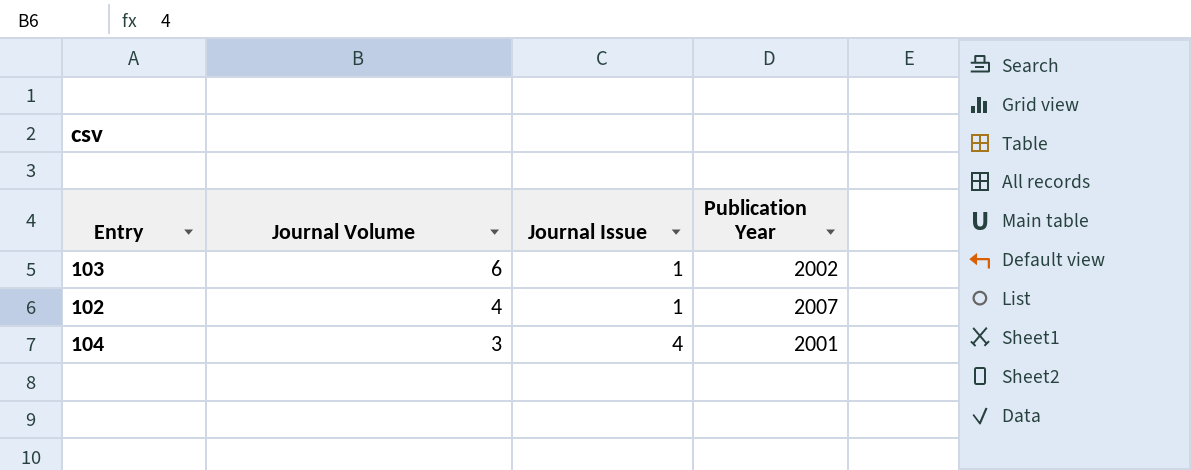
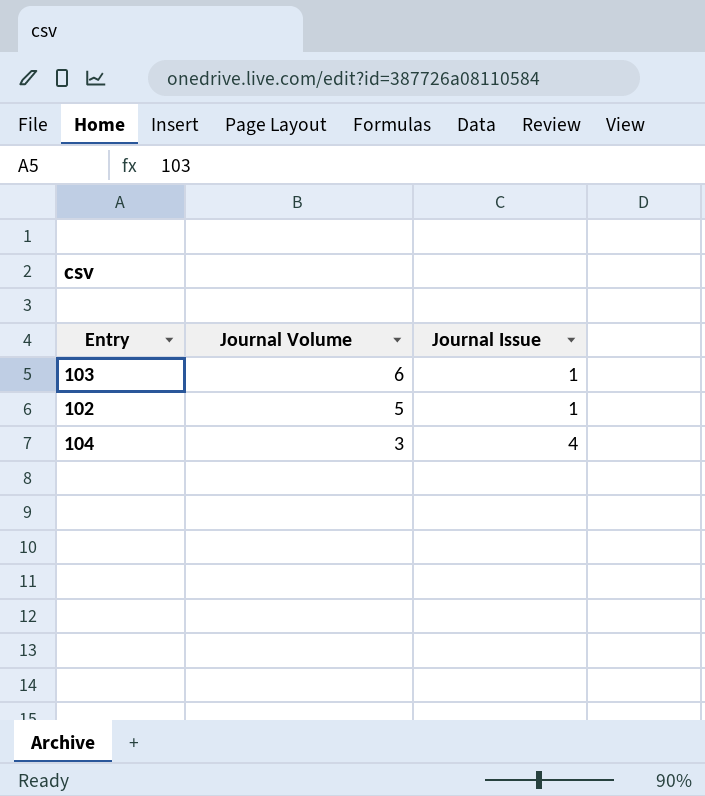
column Publication Year | position: 4 -> none
102 | Journal Volume: 4 -> 5

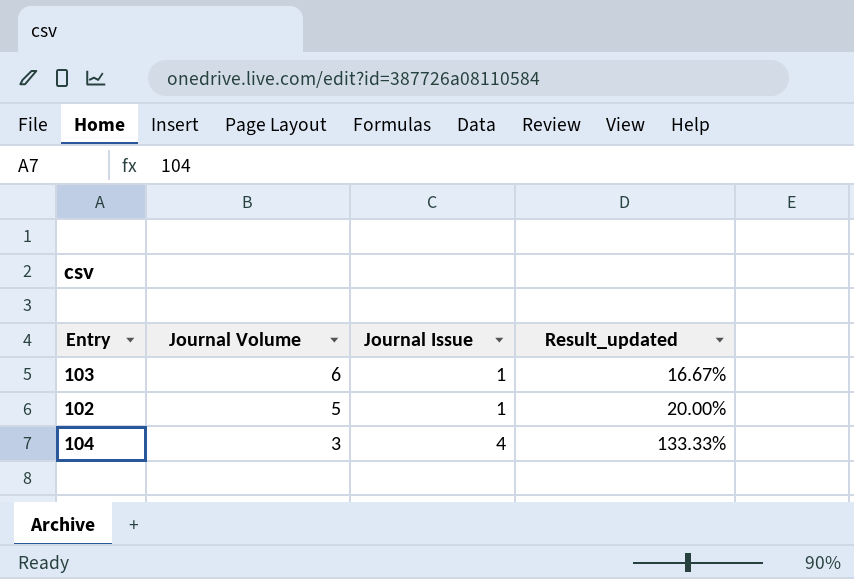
column Result_updated | formula: none -> [Journal Issue] / [Journal Volume]

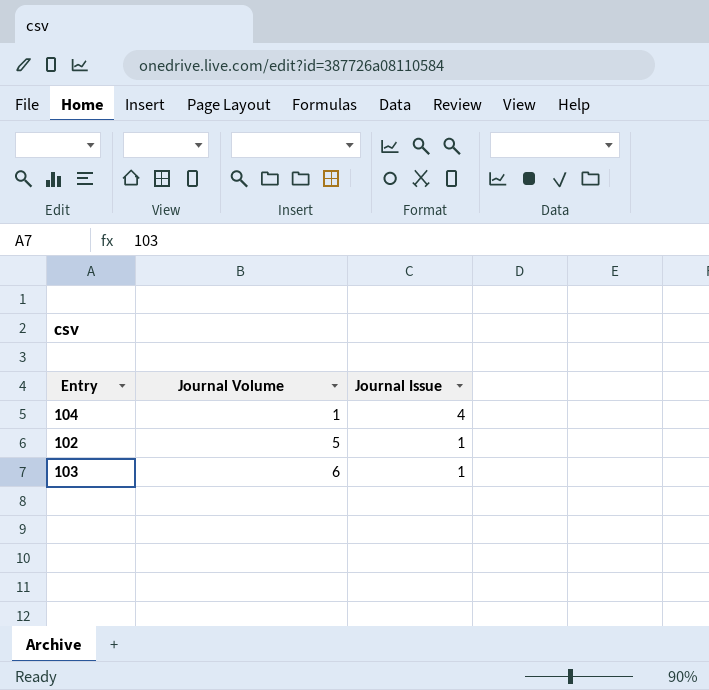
row order: Journal Volume descending -> Journal Volume ascending
column Result_updated | formula: [Journal Issue] / [Journal Volume] -> none
104 | Journal Volume: 3 -> 1

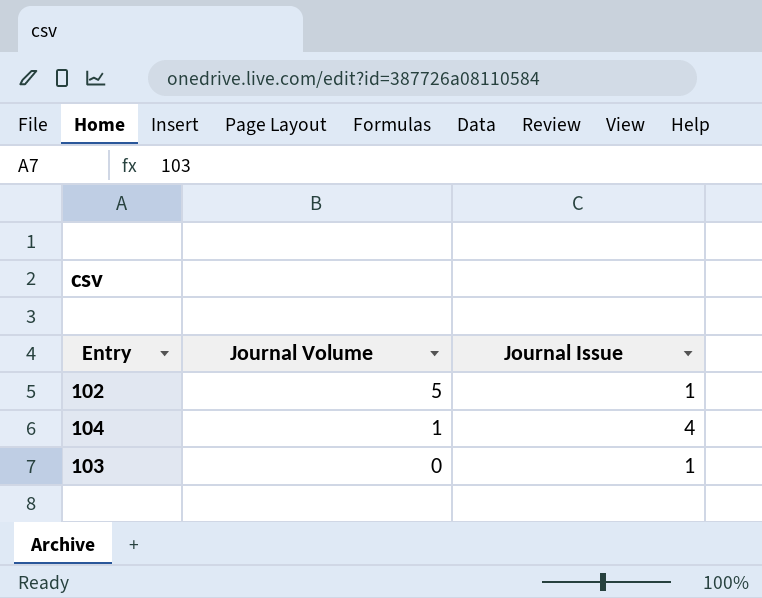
row order: Journal Volume ascending -> Journal Volume descending
103 | Journal Volume: 6 -> 0

